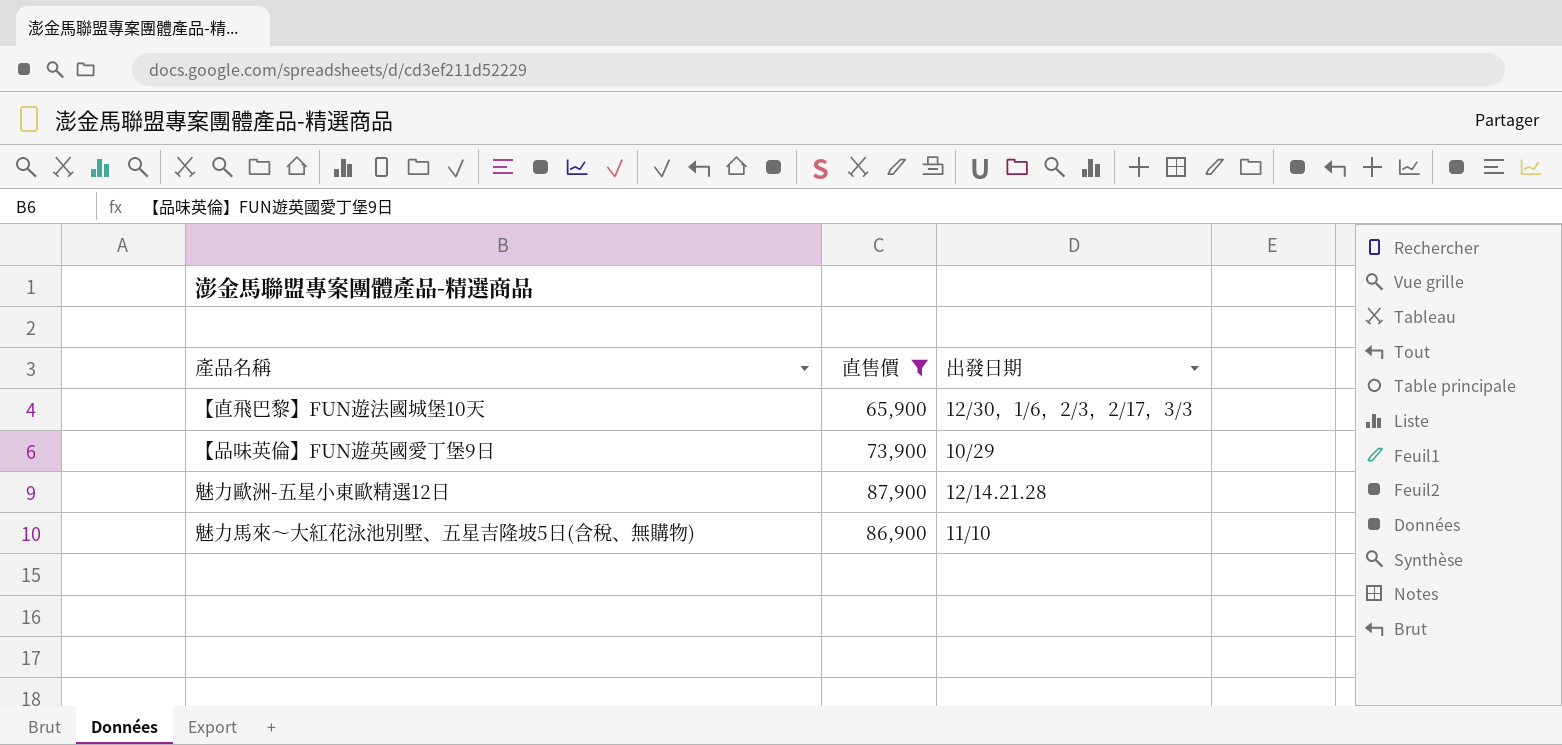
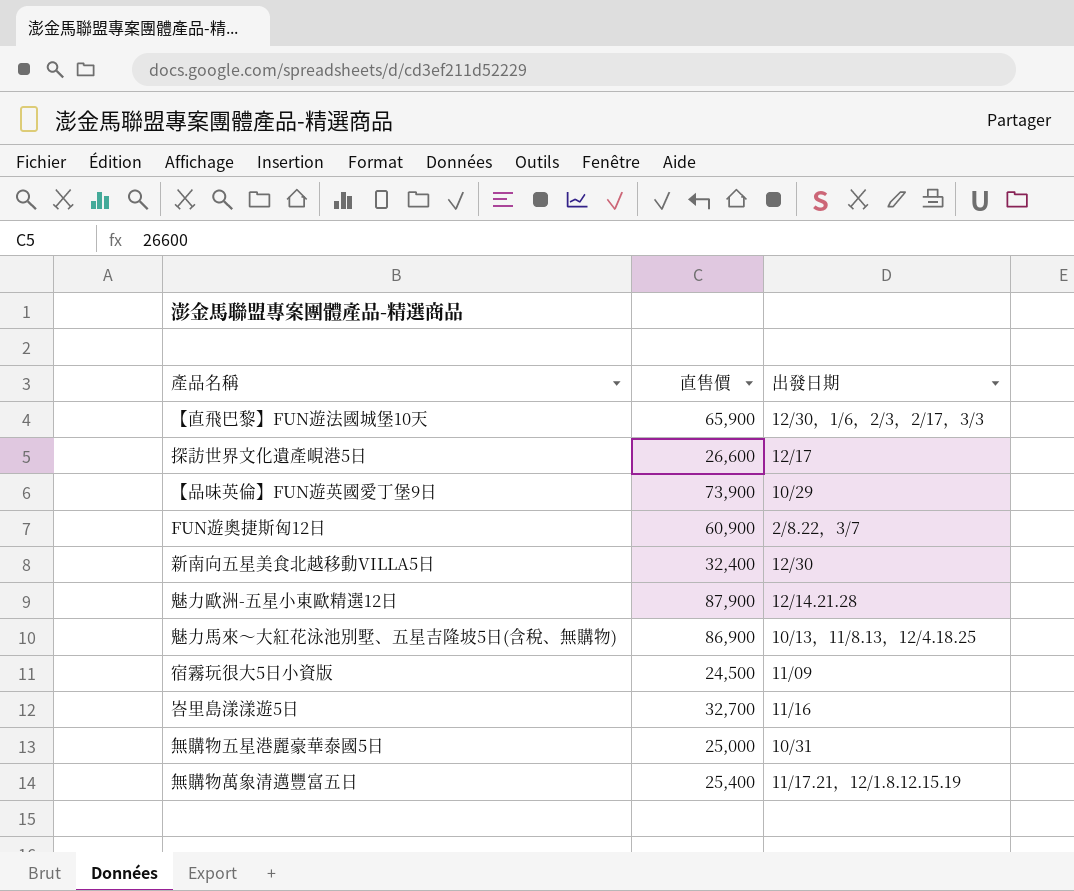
filter: 直售價 >= 65,900 -> none
魅力馬來～大紅花泳池別墅、五星吉隆坡5日(含稅、無購物) | 出發日期: 11/10 -> 10/13，11/8.13，12/4.18.25

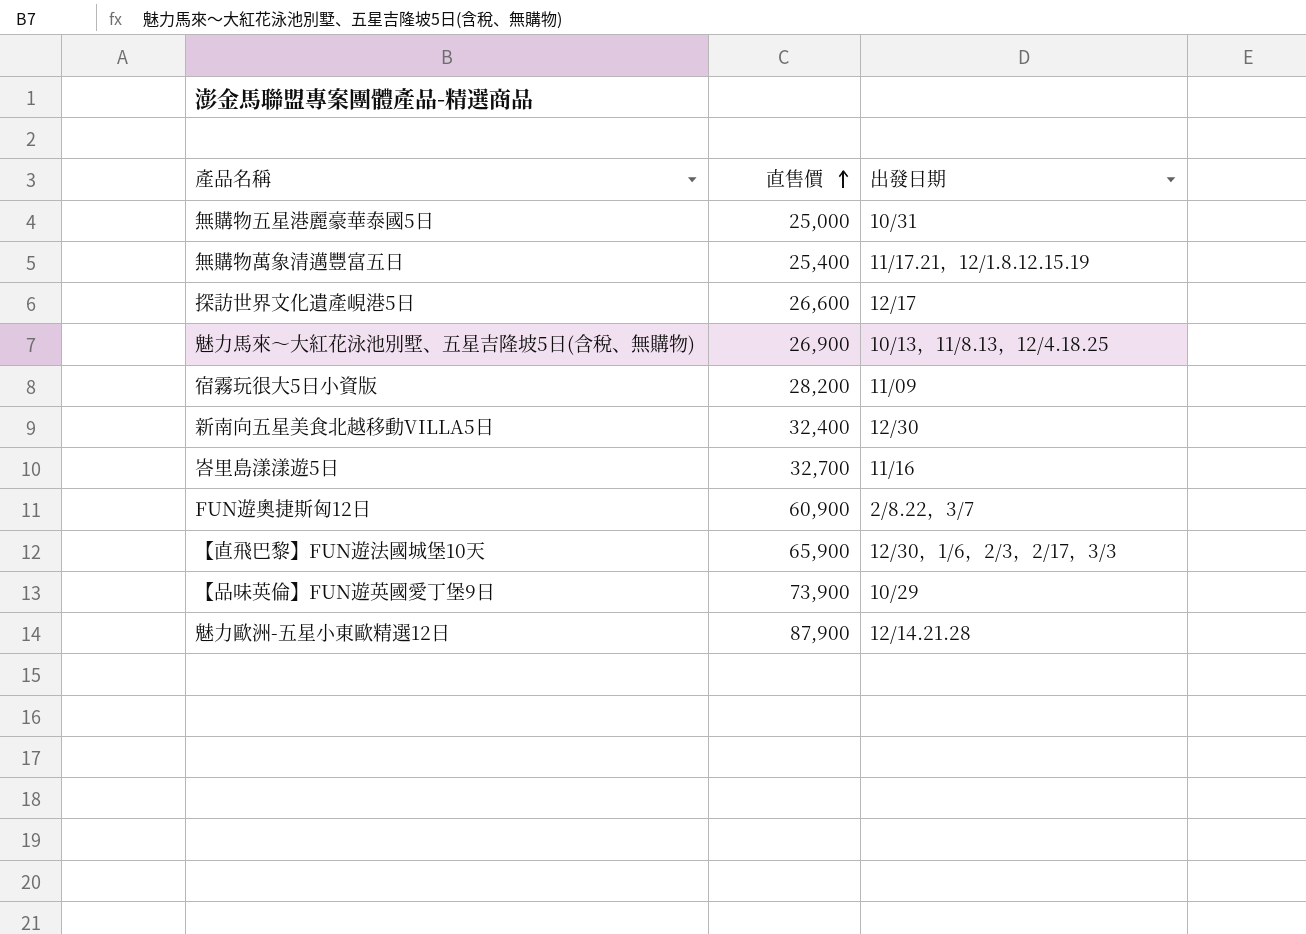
row order: none -> 直售價 ascending
魅力馬來～大紅花泳池別墅、五星吉隆坡5日(含稅、無購物) | 直售價: 86,900 -> 26,900
宿霧玩很大5日小資版 | 直售價: 24,500 -> 28,200

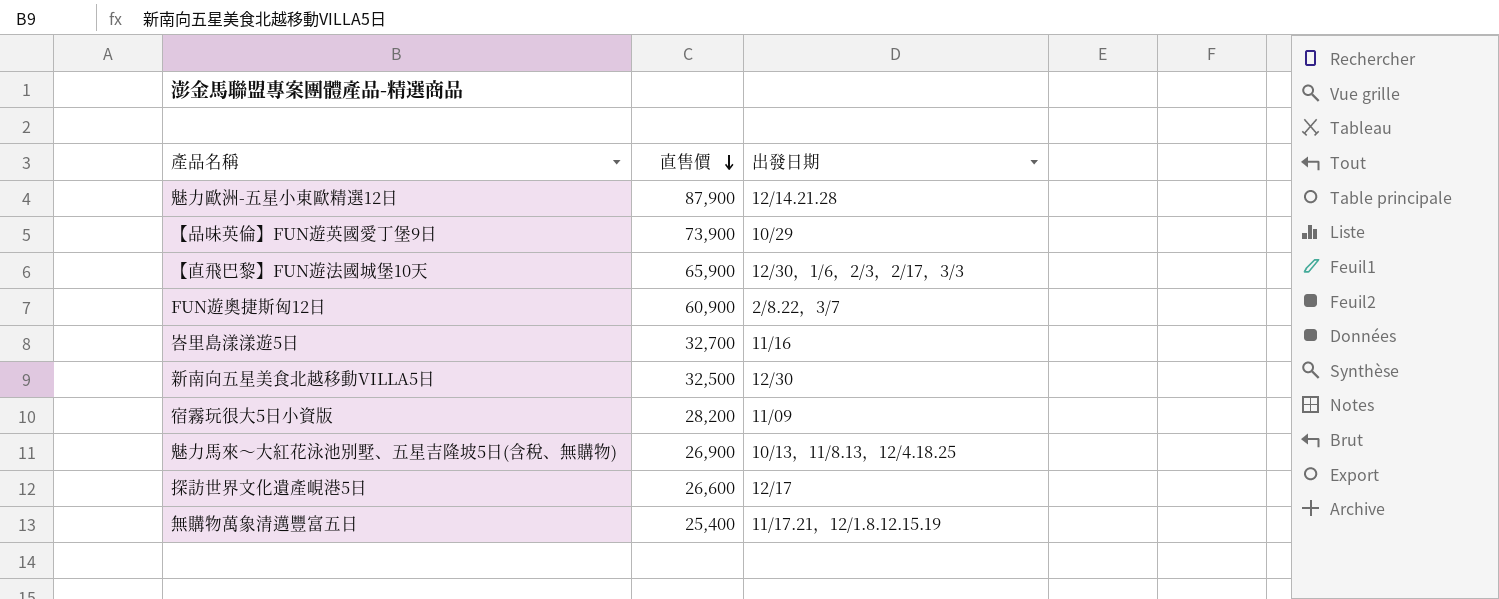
row order: 直售價 ascending -> 直售價 descending
row 無購物五星港麗豪華泰國5日: 25,000 | 10/31 -> none
新南向五星美食北越移動VILLA5日 | 直售價: 32,400 -> 32,500

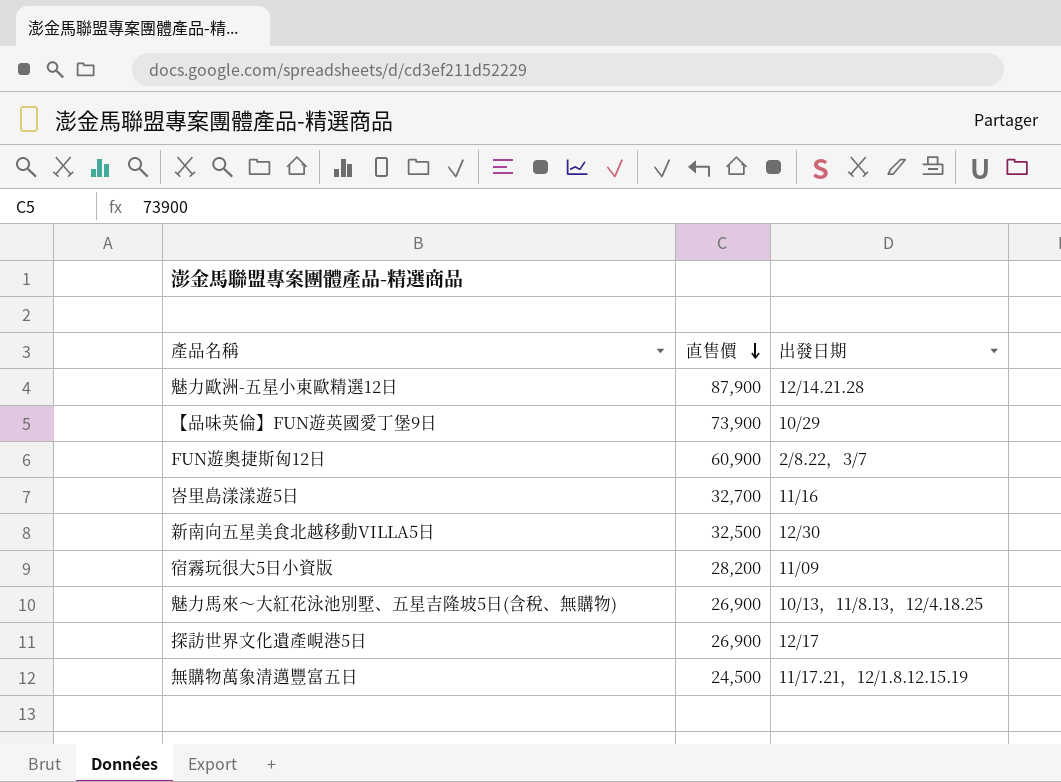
row 【直飛巴黎】FUN遊法國城堡10天: 65,900 | 12/30，1/6，2/3，2/17，3/3 -> none
探訪世界文化遺產峴港5日 | 直售價: 26,600 -> 26,900
無購物萬象清邁豐富五日 | 直售價: 25,400 -> 24,500

